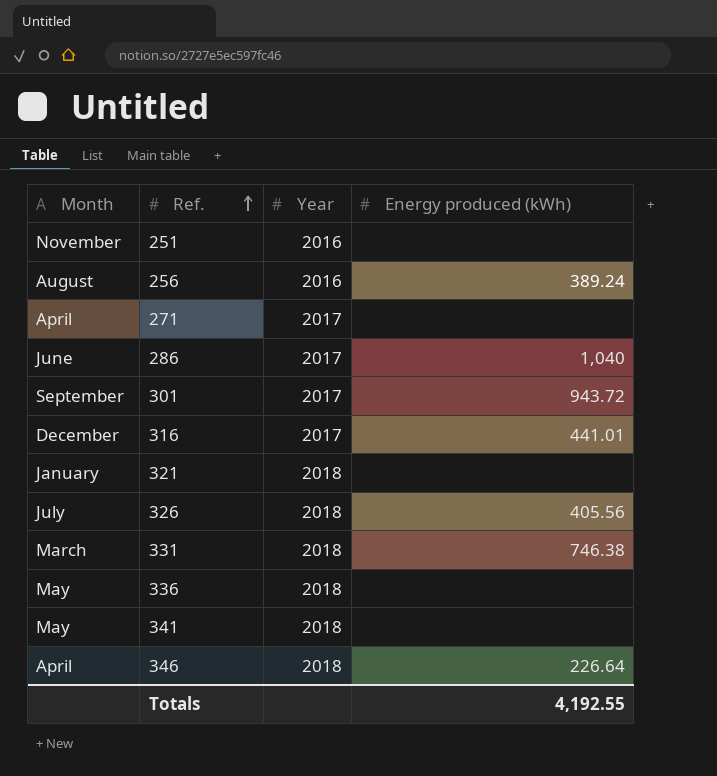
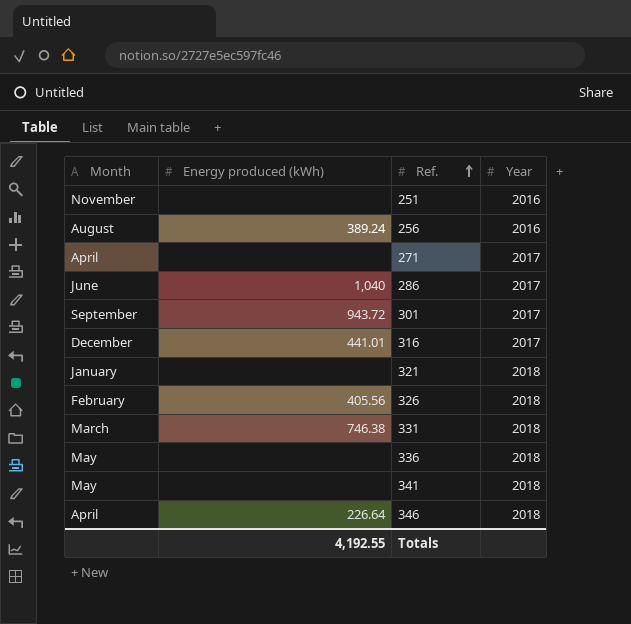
column Energy produced (kWh) | position: 4 -> 2
326 | Month: July -> February

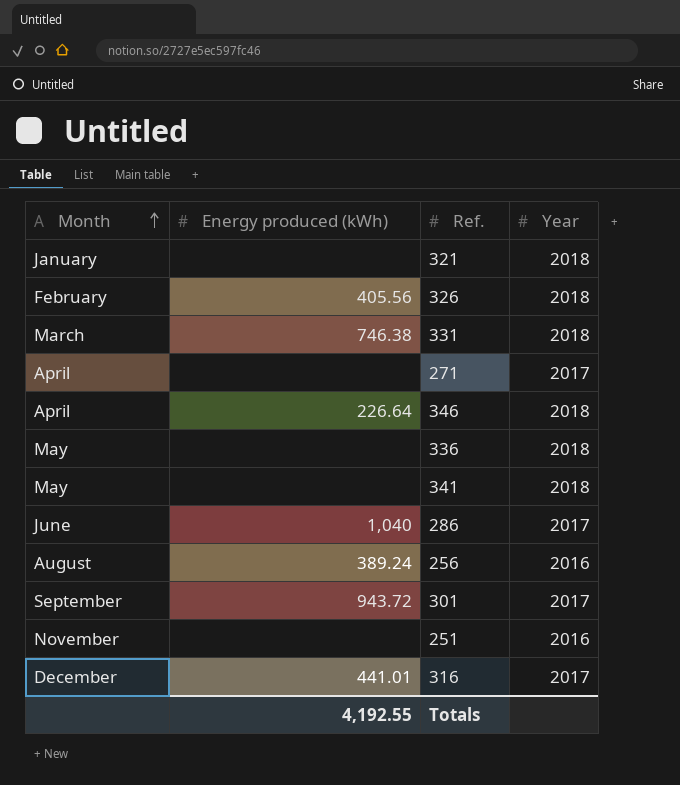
row order: Ref. ascending -> Month ascending

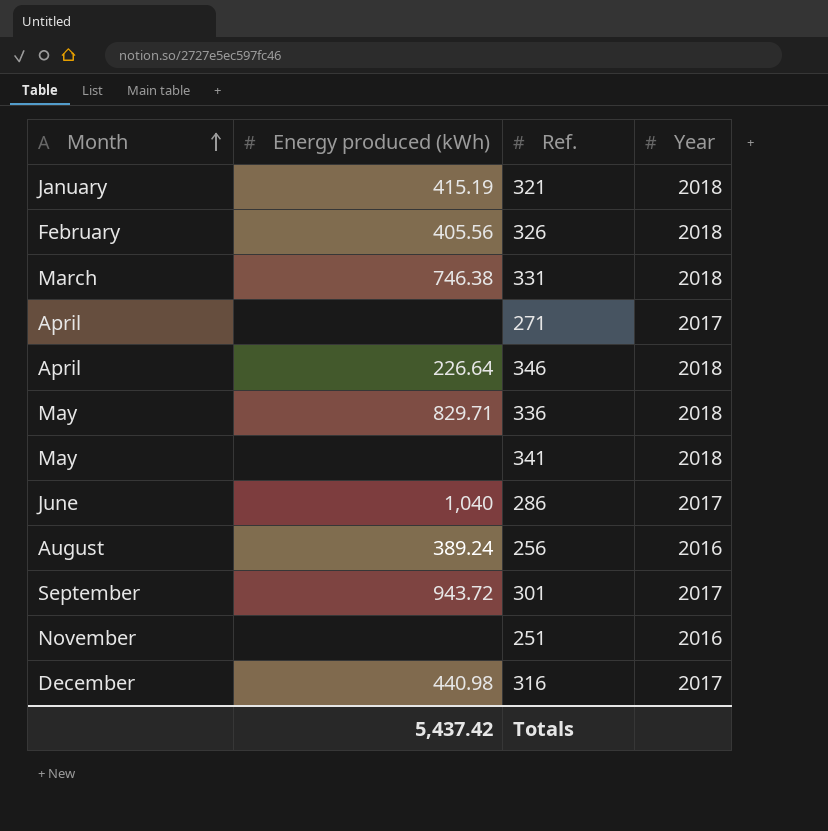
321 | Energy produced (kWh): none -> 415.19
336 | Energy produced (kWh): none -> 829.71
316 | Energy produced (kWh): 441.01 -> 440.98
Totals | Energy produced (kWh): 4,192.55 -> 5,437.42

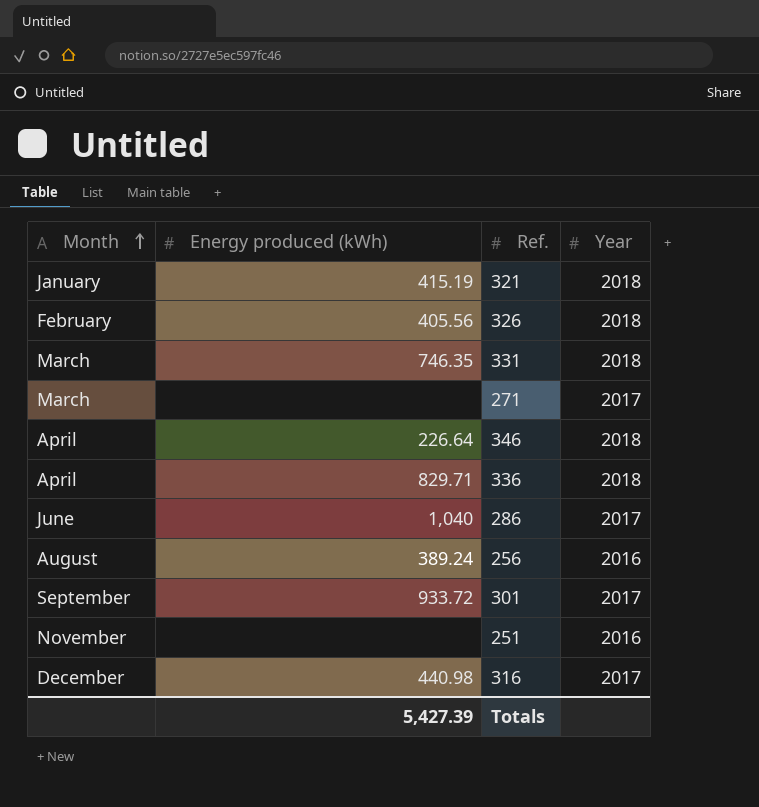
row 341: May | none | 2018 -> none
331 | Energy produced (kWh): 746.38 -> 746.35
271 | Month: April -> March
336 | Month: May -> April
301 | Energy produced (kWh): 943.72 -> 933.72
Totals | Energy produced (kWh): 5,437.42 -> 5,427.39

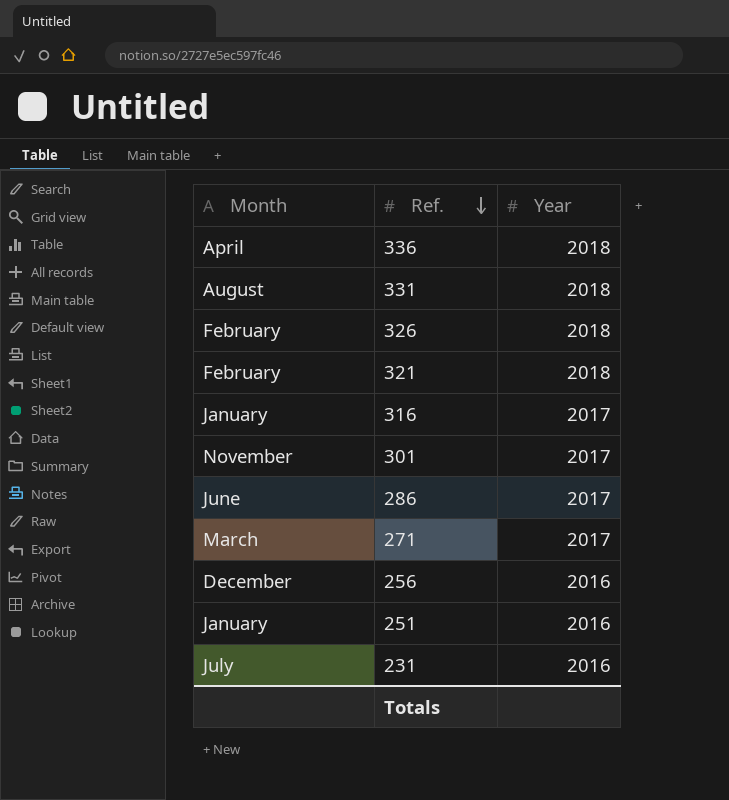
row order: Month ascending -> Ref. descending
column Energy produced (kWh) | position: 2 -> none
row 346: April | 226.64 | 2018 -> none
331 | Month: March -> August
321 | Month: January -> February
316 | Month: December -> January
301 | Month: September -> November
256 | Month: August -> December
251 | Month: November -> January
row 231: none -> July | 2016

